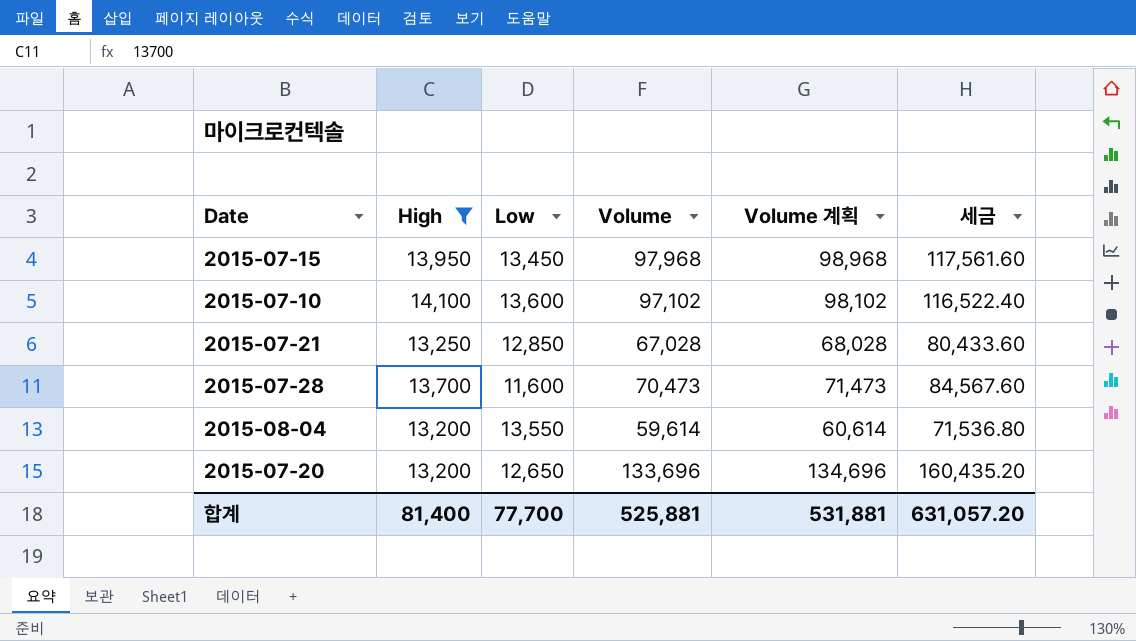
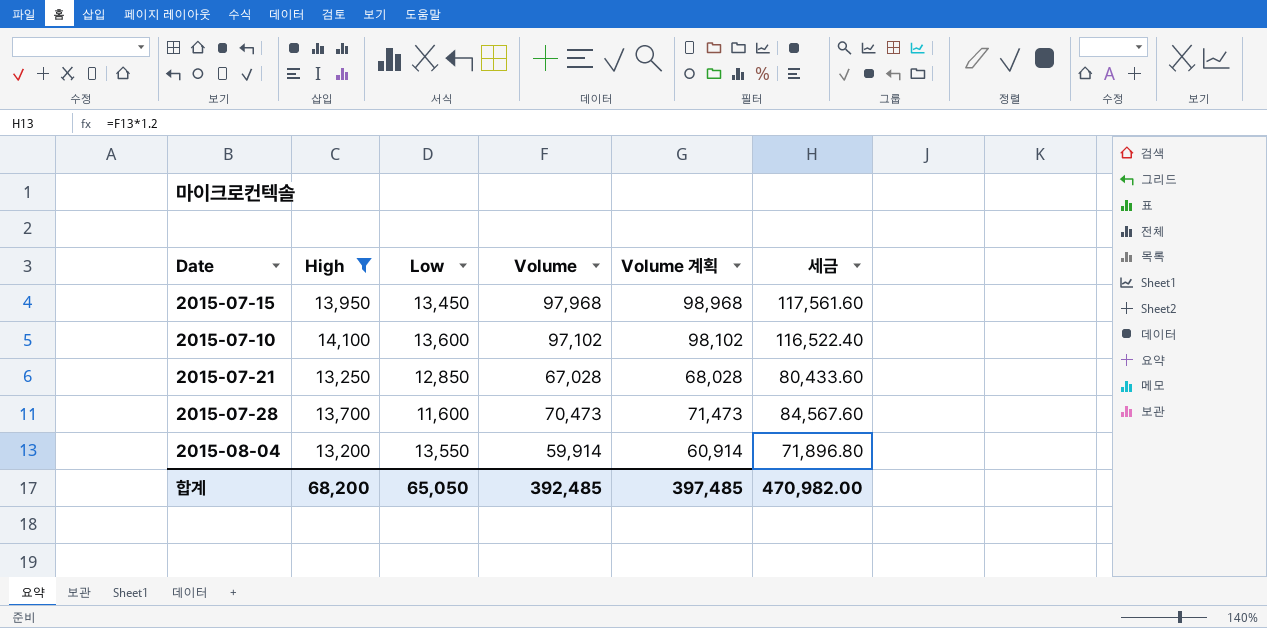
row 2015-07-20: 13,200 | 12,650 | 133,696 | 134,696 | 160,435.20 -> none
2015-08-04 | Volume: 59,614 -> 59,914
2015-08-04 | Volume 계획: 60,614 -> 60,914
2015-08-04 | 세금: 71,536.80 -> 71,896.80
합계 | High: 81,400 -> 68,200
합계 | Low: 77,700 -> 65,050
합계 | Volume: 525,881 -> 392,485
합계 | Volume 계획: 531,881 -> 397,485
합계 | 세금: 631,057.20 -> 470,982.00

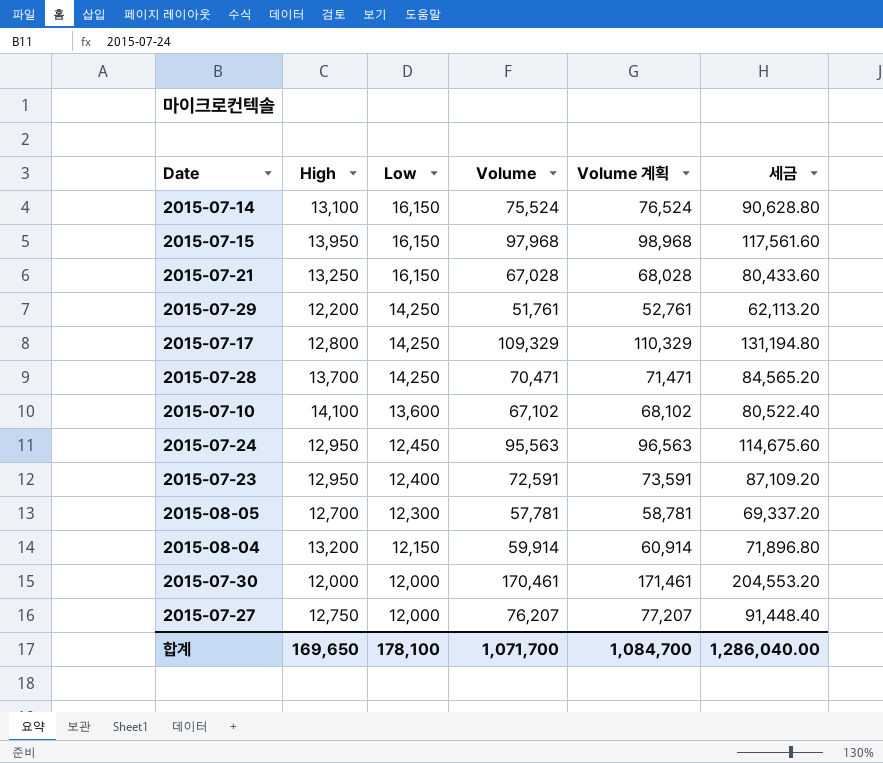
filter: High >= 13,200 -> none
row order: none -> Low descending
2015-07-15 | Low: 13,450 -> 16,150
2015-07-21 | Low: 12,850 -> 16,150
2015-07-28 | Low: 11,600 -> 14,250
2015-07-28 | Volume: 70,473 -> 70,471
2015-07-28 | Volume 계획: 71,473 -> 71,471
2015-07-28 | 세금: 84,567.60 -> 84,565.20
2015-07-10 | Volume: 97,102 -> 67,102
2015-07-10 | Volume 계획: 98,102 -> 68,102
2015-07-10 | 세금: 116,522.40 -> 80,522.40
2015-08-04 | Low: 13,550 -> 12,150
합계 | High: 68,200 -> 169,650
합계 | Low: 65,050 -> 178,100
합계 | Volume: 392,485 -> 1,071,700
합계 | Volume 계획: 397,485 -> 1,084,700
합계 | 세금: 470,982.00 -> 1,286,040.00

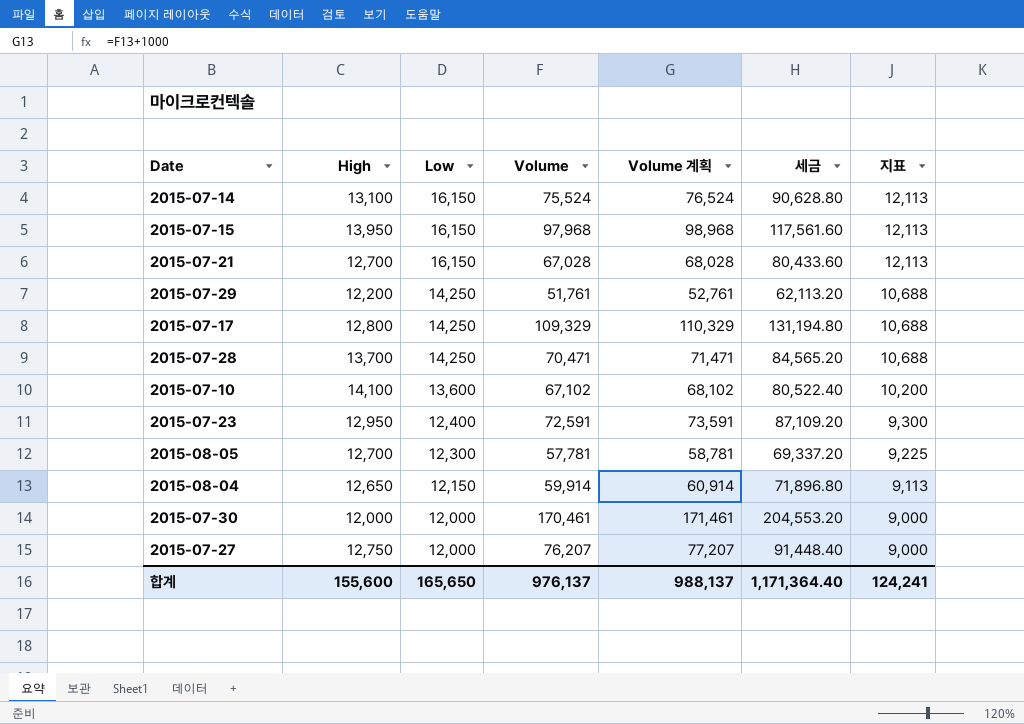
column 지표 | formula: none -> [Low] * 0.75
row 2015-07-24: 12,950 | 12,450 | 95,563 | 96,563 | 114,675.60 -> none
2015-07-21 | High: 13,250 -> 12,700
2015-08-04 | High: 13,200 -> 12,650
합계 | High: 169,650 -> 155,600
합계 | Low: 178,100 -> 165,650
합계 | Volume: 1,071,700 -> 976,137
합계 | Volume 계획: 1,084,700 -> 988,137
합계 | 세금: 1,286,040.00 -> 1,171,364.40

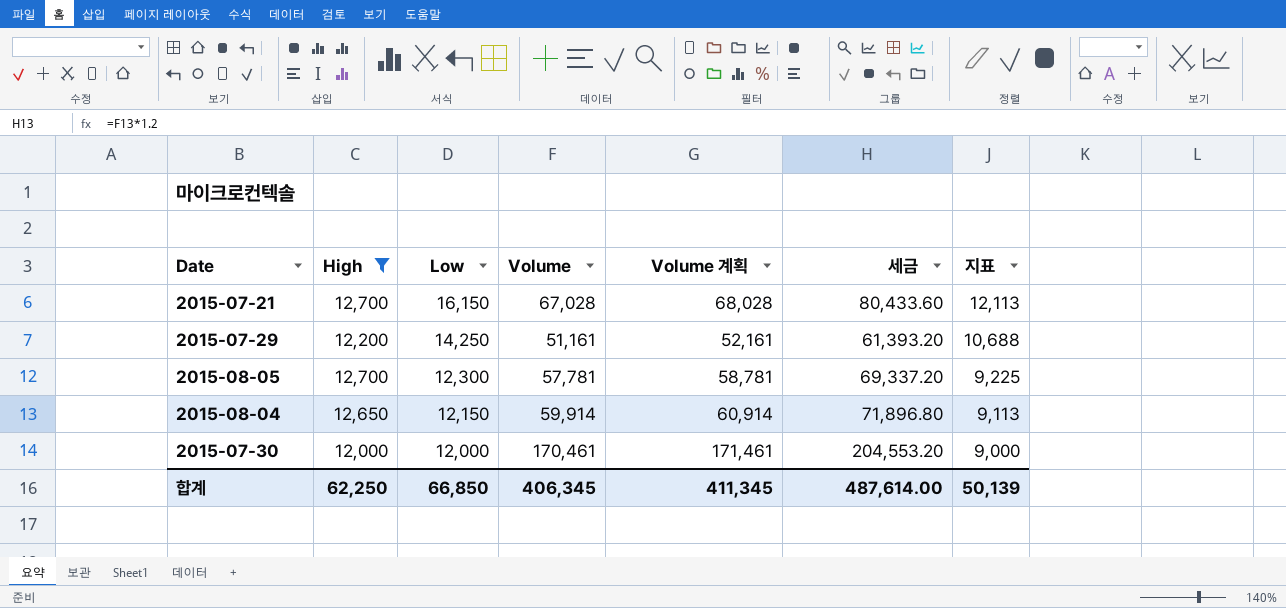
filter: none -> High <= 12,700
2015-07-29 | Volume: 51,761 -> 51,161
2015-07-29 | Volume 계획: 52,761 -> 52,161
2015-07-29 | 세금: 62,113.20 -> 61,393.20
합계 | High: 155,600 -> 62,250
합계 | Low: 165,650 -> 66,850
합계 | Volume: 976,137 -> 406,345
합계 | Volume 계획: 988,137 -> 411,345
합계 | 세금: 1,171,364.40 -> 487,614.00
합계 | 지표: 124,241 -> 50,139

